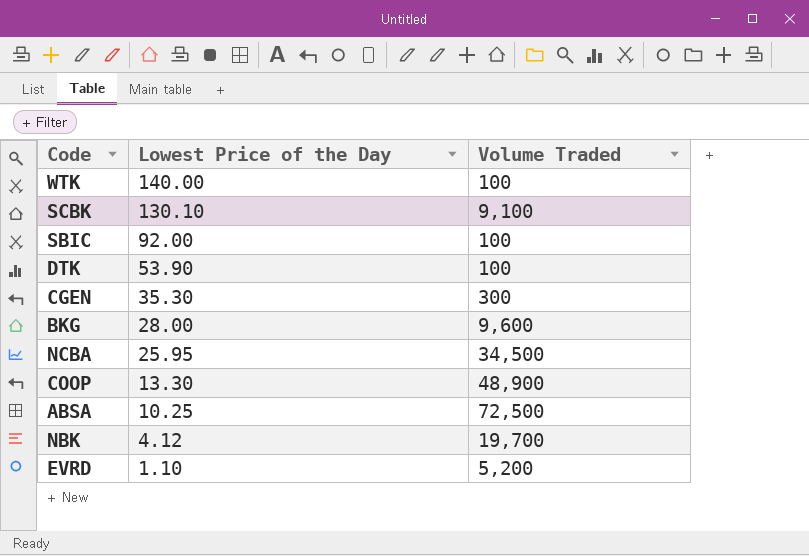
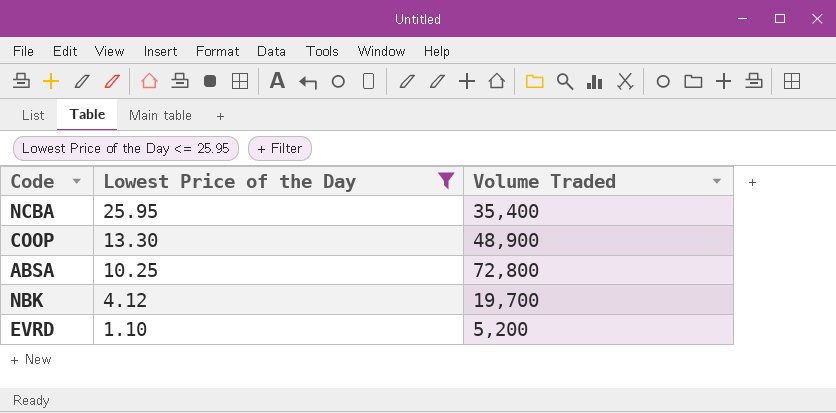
filter: none -> Lowest Price of the Day <= 25.95
NCBA | Volume Traded: 34,500 -> 35,400
ABSA | Volume Traded: 72,500 -> 72,800

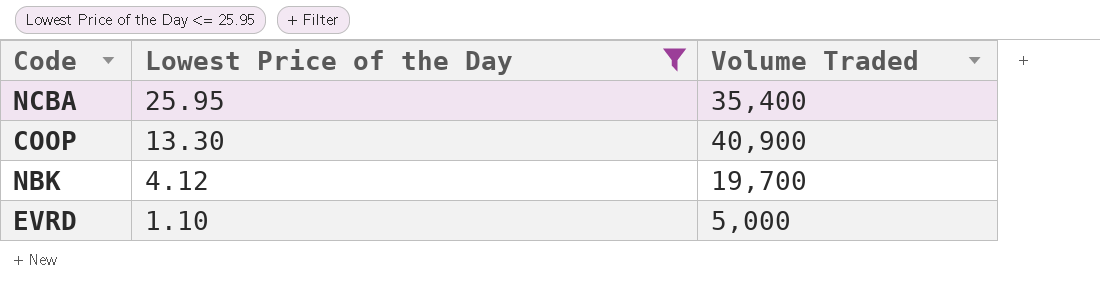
row ABSA: 10.25 | 72,800 -> none
COOP | Volume Traded: 48,900 -> 40,900
EVRD | Volume Traded: 5,200 -> 5,000

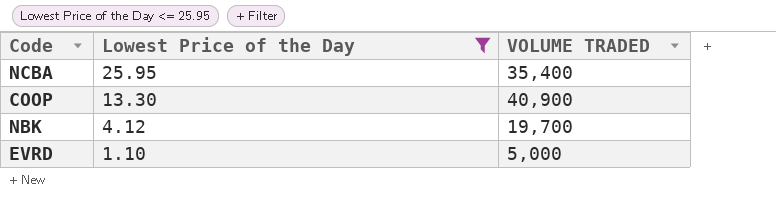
column name: Volume Traded -> VOLUME TRADED

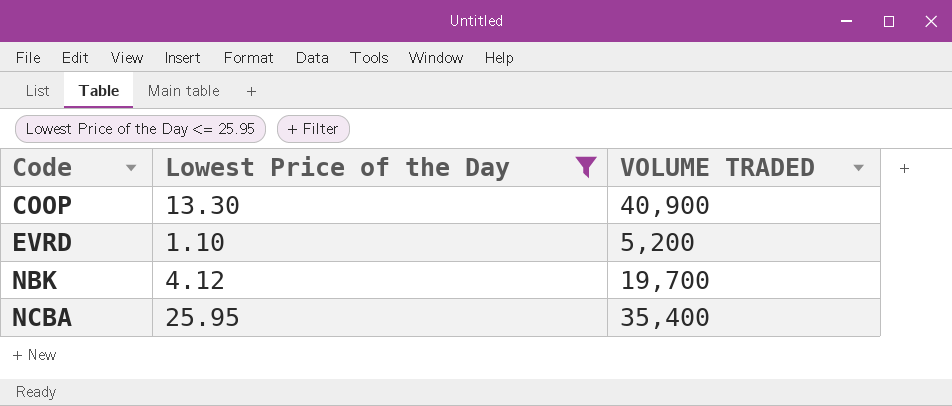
row order: Lowest Price of the Day descending -> Code ascending
EVRD | VOLUME TRADED: 5,000 -> 5,200

